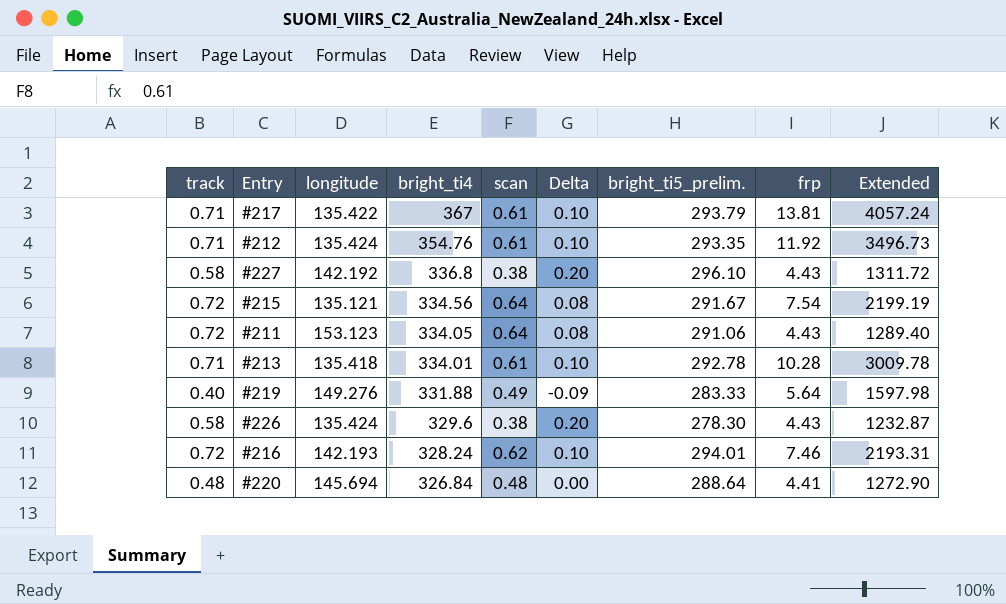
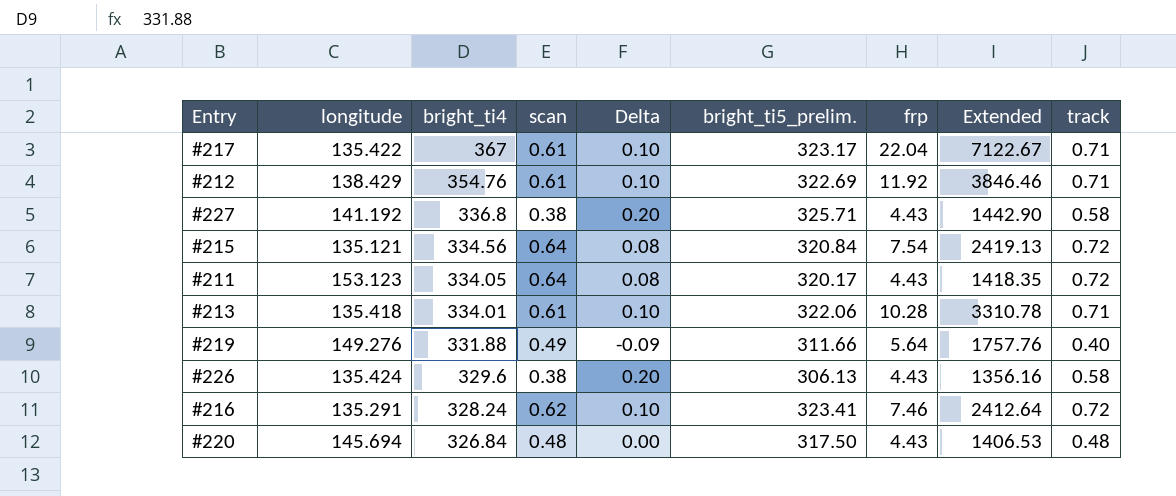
column track | position: 1 -> 9
#217 | bright_ti5_prelim.: 293.79 -> 323.17
#217 | frp: 13.81 -> 22.04
#217 | Extended: 4057.24 -> 7122.67
#212 | longitude: 135.424 -> 138.429
#212 | bright_ti5_prelim.: 293.35 -> 322.69
#212 | Extended: 3496.73 -> 3846.46
#227 | longitude: 142.192 -> 141.192
#227 | bright_ti5_prelim.: 296.10 -> 325.71
#227 | Extended: 1311.72 -> 1442.90
#215 | bright_ti5_prelim.: 291.67 -> 320.84
#215 | Extended: 2199.19 -> 2419.13
#211 | bright_ti5_prelim.: 291.06 -> 320.17
#211 | Extended: 1289.40 -> 1418.35
#213 | bright_ti5_prelim.: 292.78 -> 322.06
#213 | Extended: 3009.78 -> 3310.78
#219 | bright_ti5_prelim.: 283.33 -> 311.66
#219 | Extended: 1597.98 -> 1757.76
#226 | bright_ti5_prelim.: 278.30 -> 306.13
#226 | Extended: 1232.87 -> 1356.16
#216 | longitude: 142.193 -> 135.291
#216 | bright_ti5_prelim.: 294.01 -> 323.41
#216 | Extended: 2193.31 -> 2412.64
#220 | bright_ti5_prelim.: 288.64 -> 317.50
#220 | frp: 4.41 -> 4.43
#220 | Extended: 1272.90 -> 1406.53

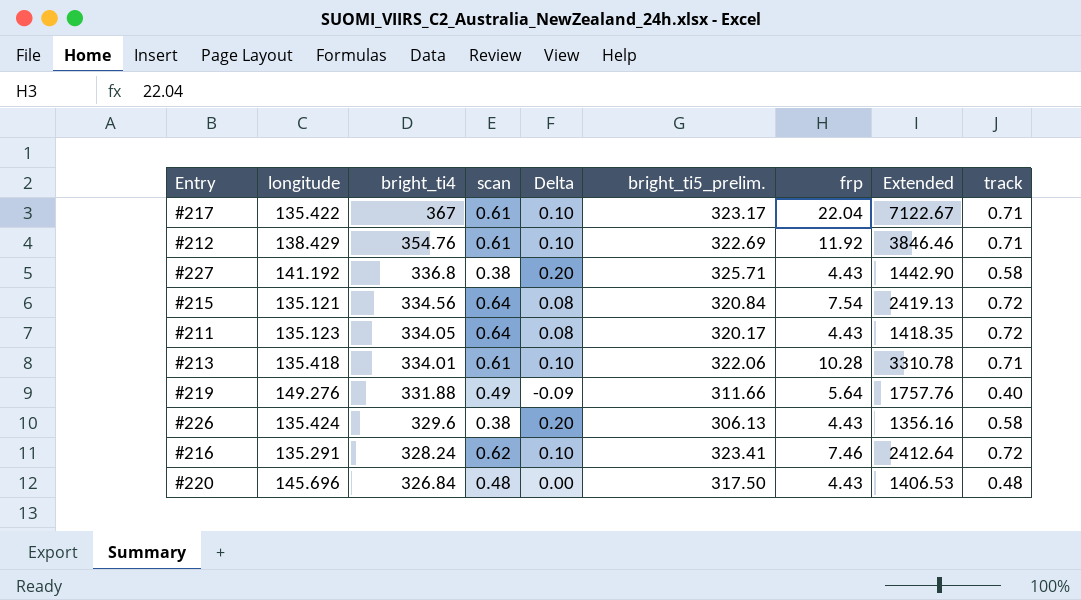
#211 | longitude: 153.123 -> 135.123
#220 | longitude: 145.694 -> 145.696

